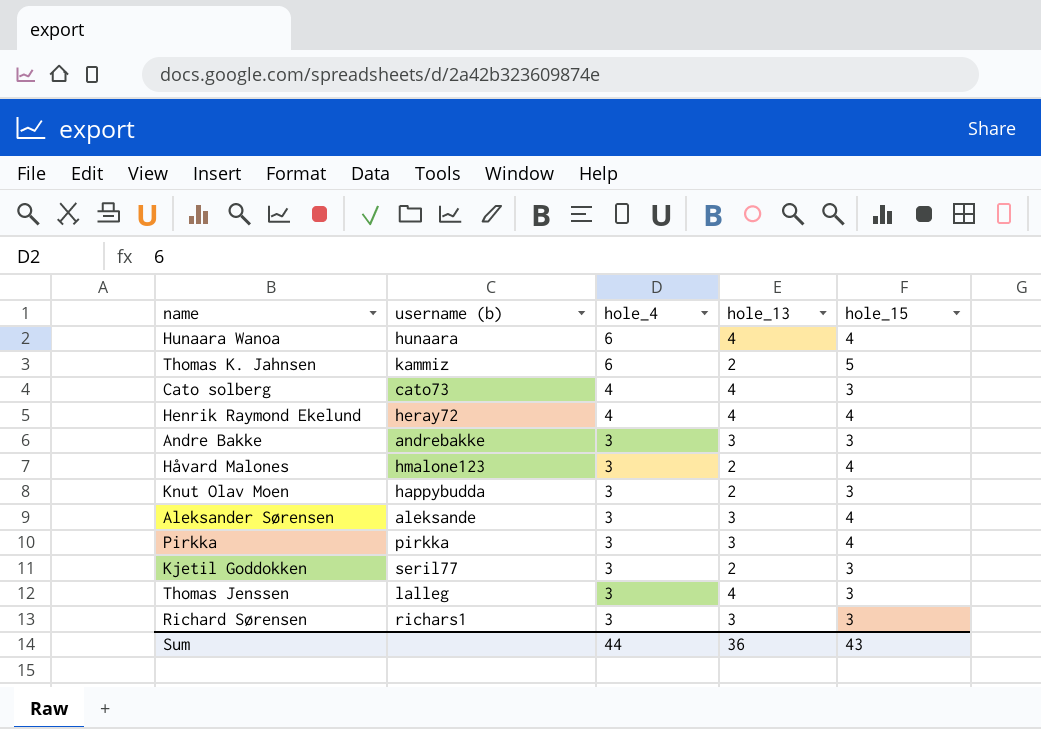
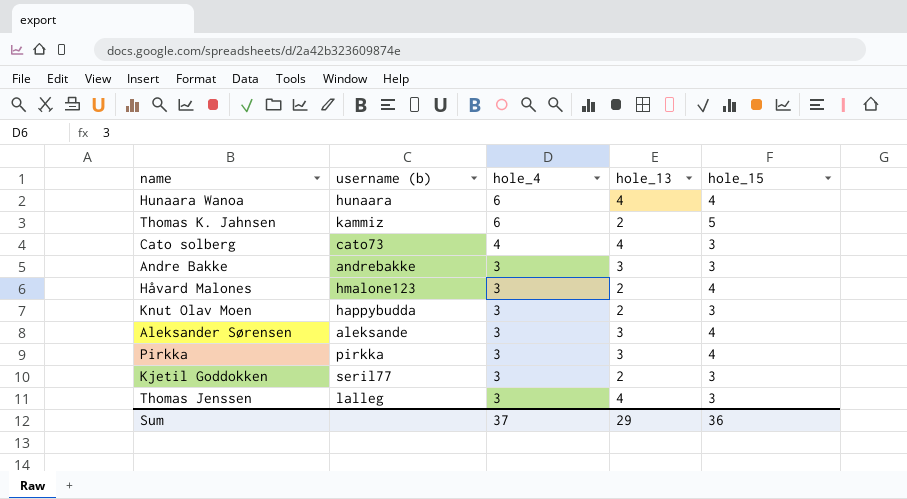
row Henrik Raymond Ekelund: heray72 | 4 | 4 | 4 -> none
row Richard Sørensen: richars1 | 3 | 3 | 3 -> none
Sum | hole_4: 44 -> 37
Sum | hole_13: 36 -> 29
Sum | hole_15: 43 -> 36

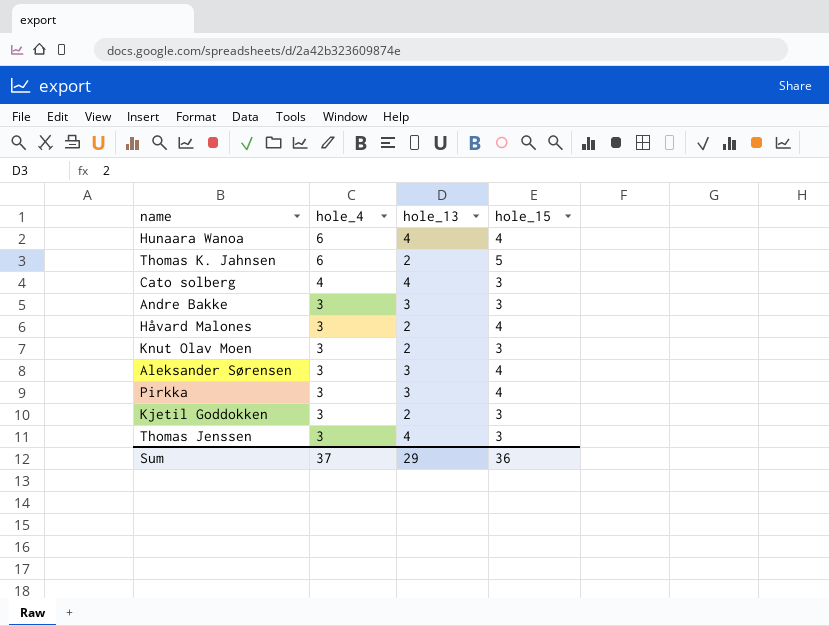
column username (b) | position: 2 -> none

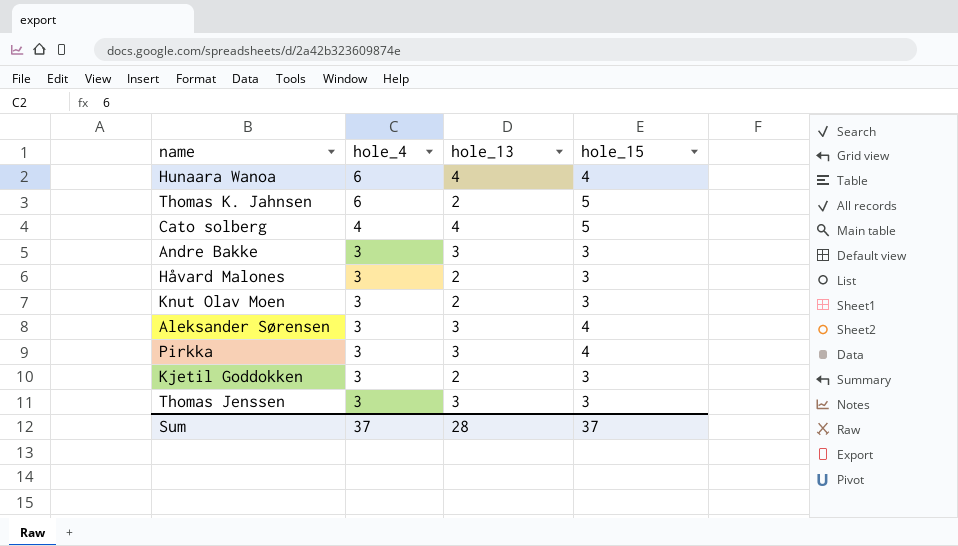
Cato solberg | hole_15: 3 -> 5
Håvard Malones | hole_15: 4 -> 3
Thomas Jenssen | hole_13: 4 -> 3
Sum | hole_13: 29 -> 28
Sum | hole_15: 36 -> 37

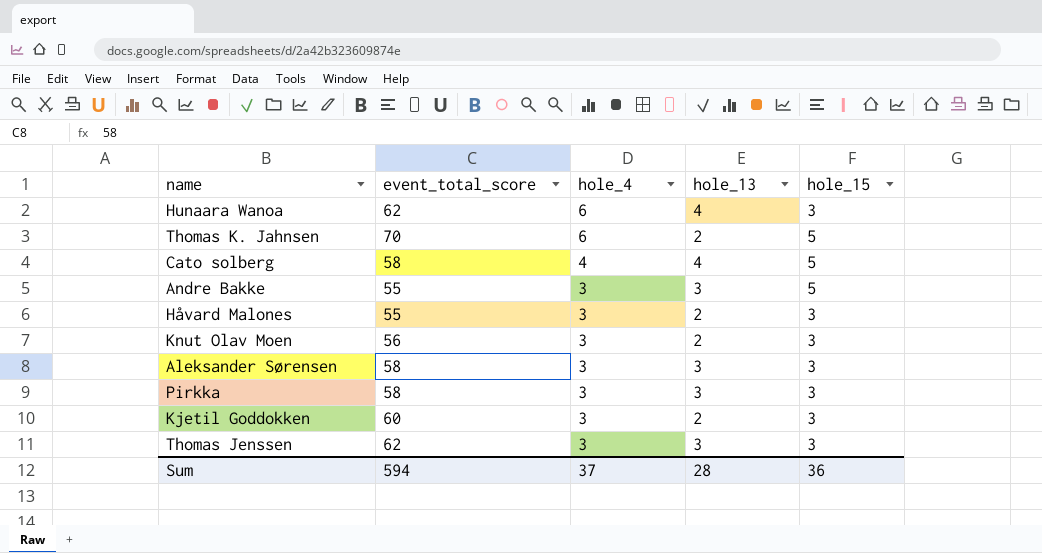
column event_total_score | position: none -> 2
Hunaara Wanoa | hole_15: 4 -> 3
Andre Bakke | hole_15: 3 -> 5
Aleksander Sørensen | hole_15: 4 -> 3
Pirkka | hole_15: 4 -> 3
Sum | hole_15: 37 -> 36

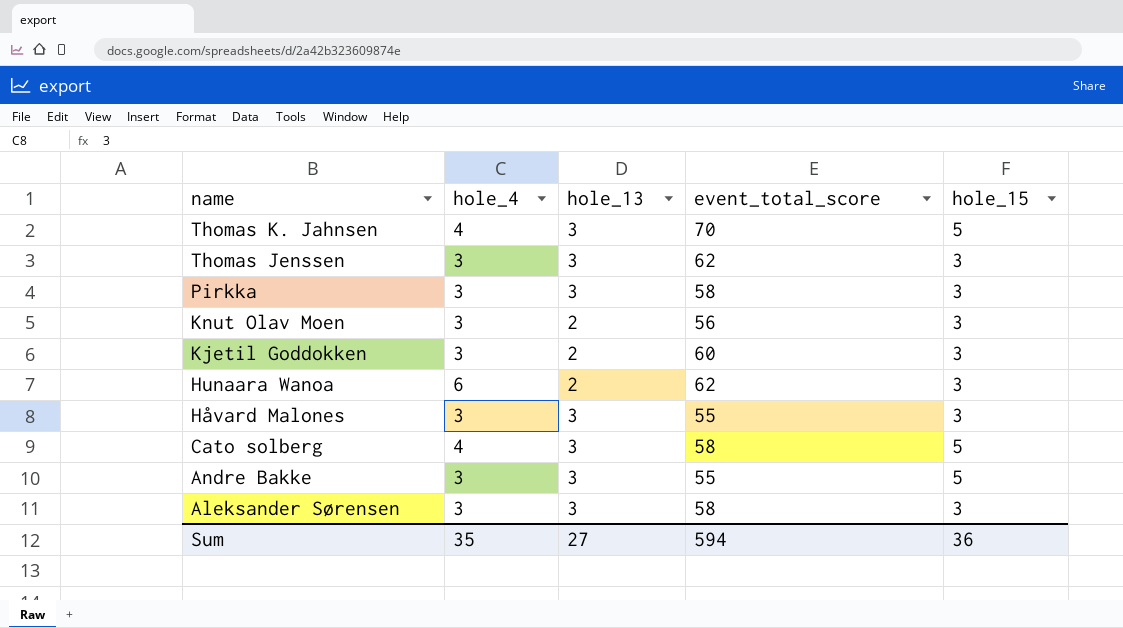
row order: hole_4 descending -> name descending
column event_total_score | position: 2 -> 4
Thomas K. Jahnsen | hole_4: 6 -> 4
Thomas K. Jahnsen | hole_13: 2 -> 3
Hunaara Wanoa | hole_13: 4 -> 2
Håvard Malones | hole_13: 2 -> 3
Cato solberg | hole_13: 4 -> 3
Sum | hole_4: 37 -> 35
Sum | hole_13: 28 -> 27

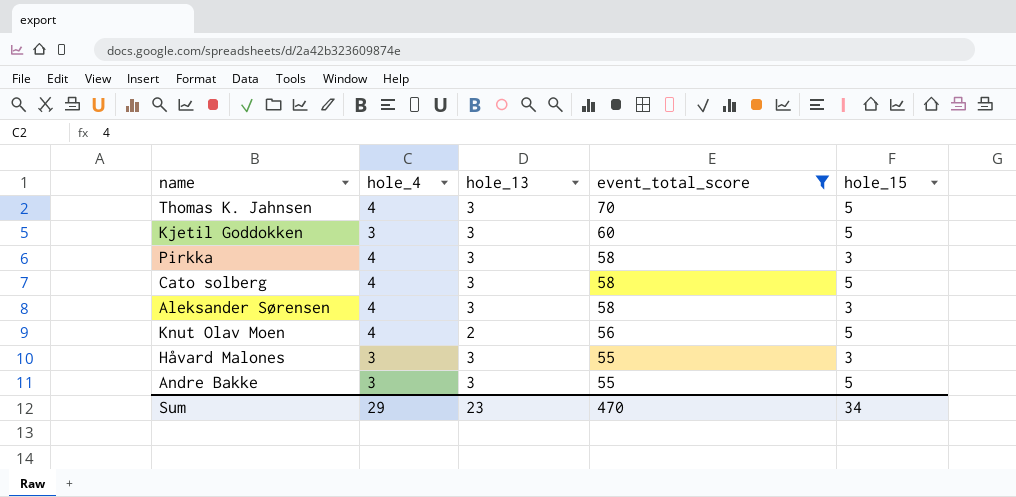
filter: none -> event_total_score != 62
row order: name descending -> event_total_score descending
Kjetil Goddokken | hole_13: 2 -> 3
Kjetil Goddokken | hole_15: 3 -> 5
Pirkka | hole_4: 3 -> 4
Aleksander Sørensen | hole_4: 3 -> 4
Knut Olav Moen | hole_4: 3 -> 4
Knut Olav Moen | hole_15: 3 -> 5
Sum | hole_4: 35 -> 29
Sum | hole_13: 27 -> 23
Sum | event_total_score: 594 -> 470
Sum | hole_15: 36 -> 34

